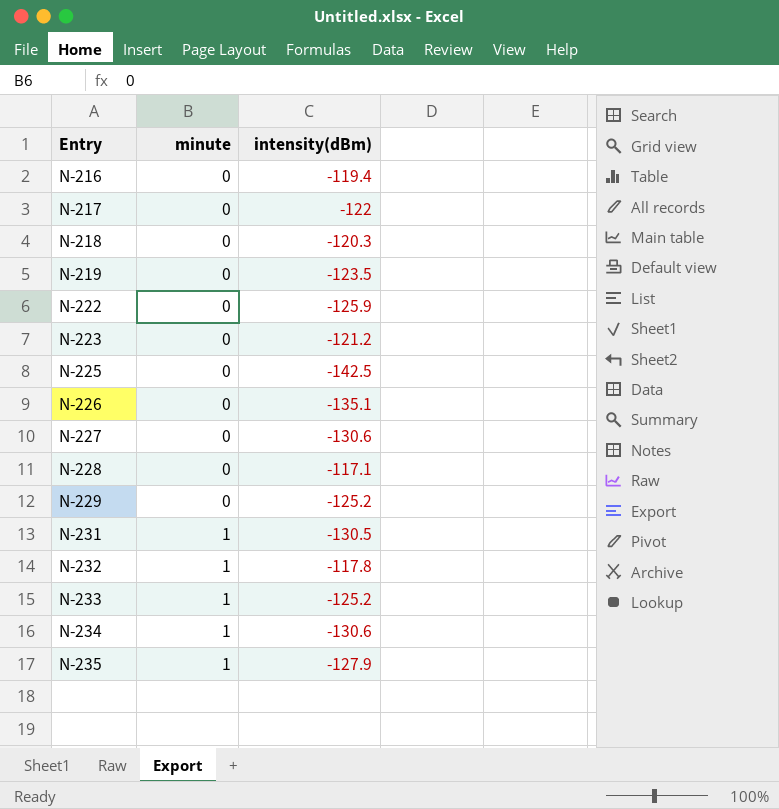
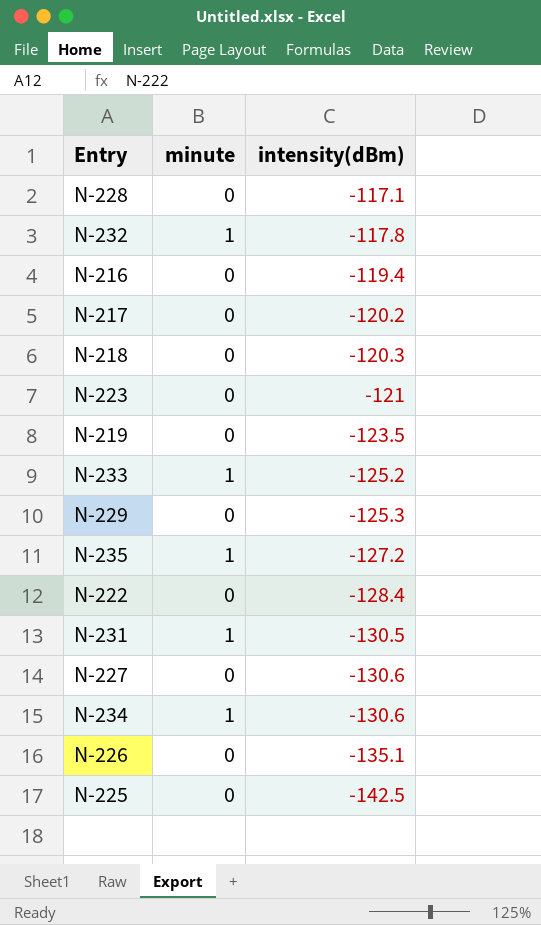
row order: Entry ascending -> intensity(dBm) descending
N-217 | intensity(dBm): -122 -> -120.2
N-223 | intensity(dBm): -121.2 -> -121
N-229 | intensity(dBm): -125.2 -> -125.3
N-235 | intensity(dBm): -127.9 -> -127.2
N-222 | intensity(dBm): -125.9 -> -128.4

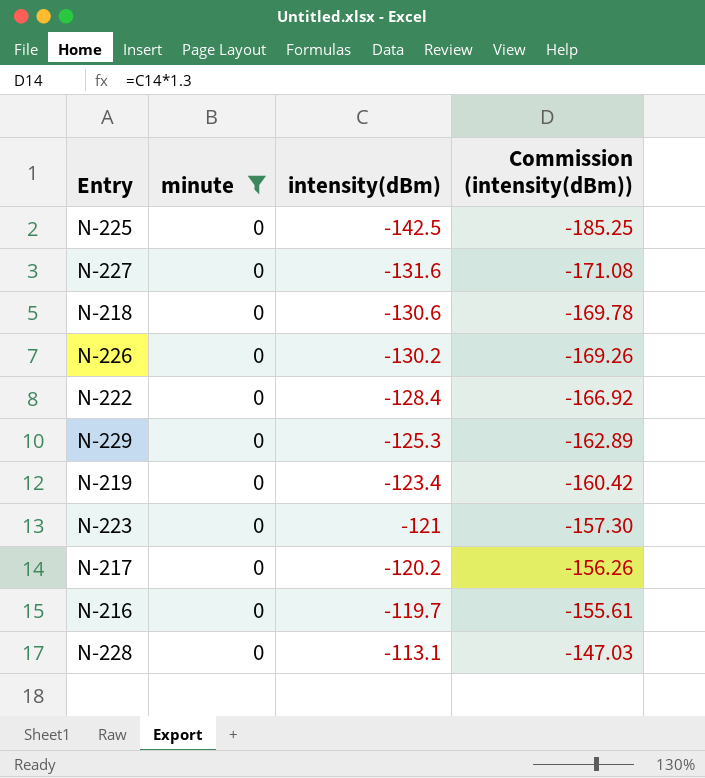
filter: none -> minute = 0
row order: intensity(dBm) descending -> intensity(dBm) ascending
column Commission (intensity(dBm)) | formula: none -> [intensity(dBm)] * 1.3
N-227 | intensity(dBm): -130.6 -> -131.6
N-218 | intensity(dBm): -120.3 -> -130.6
N-226 | intensity(dBm): -135.1 -> -130.2
N-219 | intensity(dBm): -123.5 -> -123.4
N-216 | intensity(dBm): -119.4 -> -119.7
N-228 | intensity(dBm): -117.1 -> -113.1

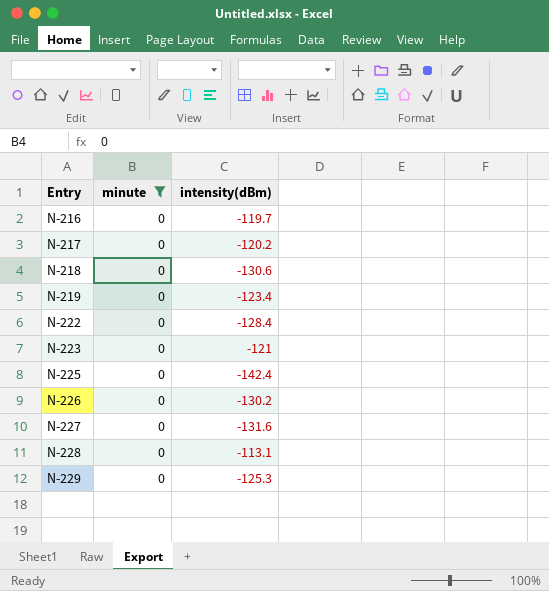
row order: intensity(dBm) ascending -> Entry ascending
column Commission (intensity(dBm)) | formula: [intensity(dBm)] * 1.3 -> none
N-225 | intensity(dBm): -142.5 -> -142.4

